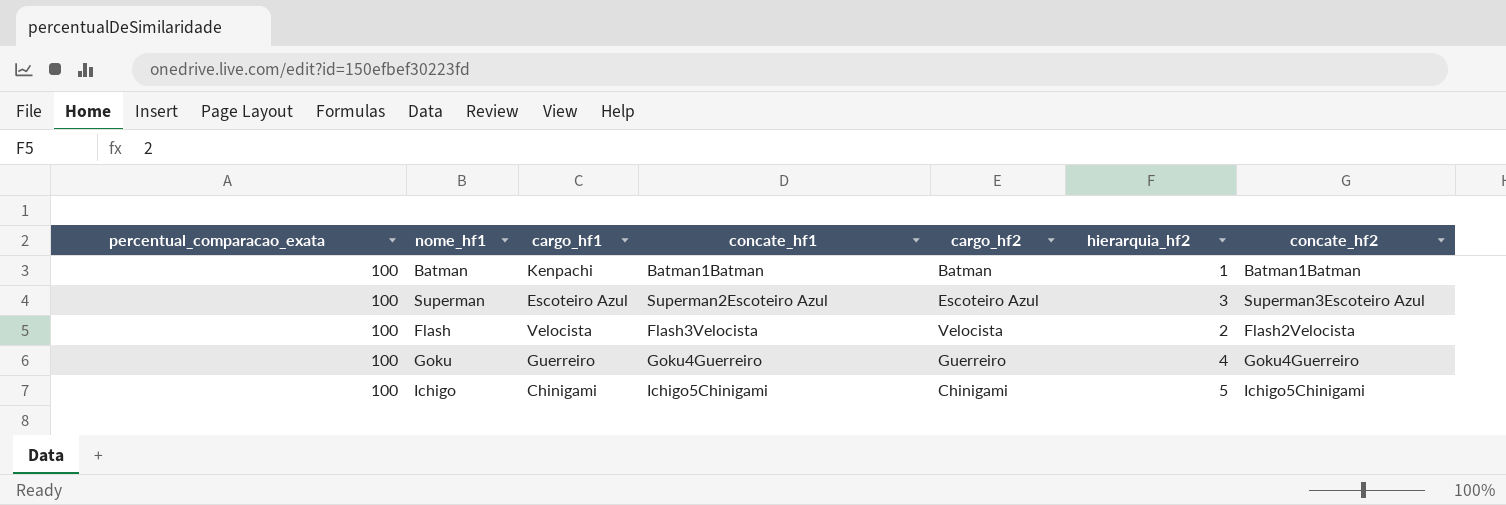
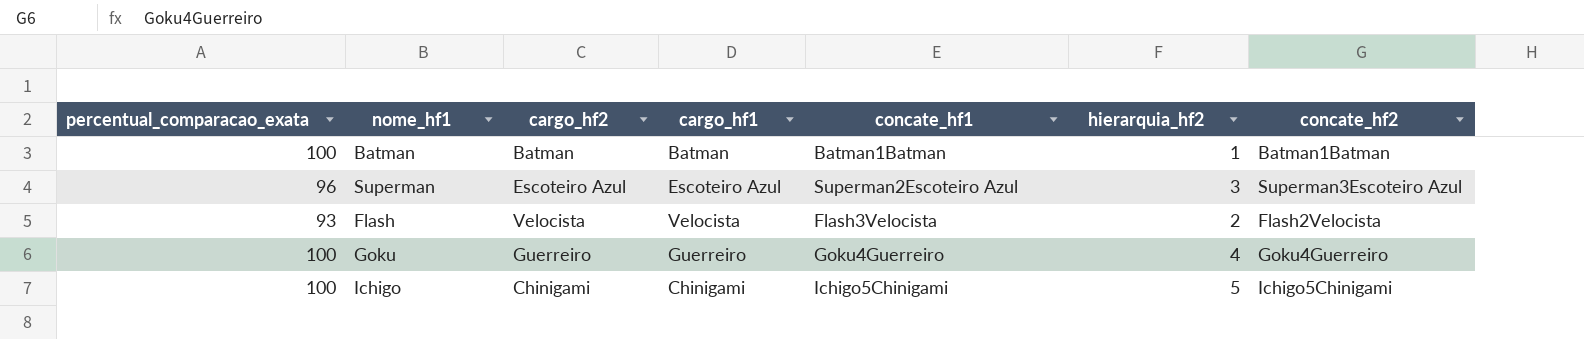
column cargo_hf2 | position: 5 -> 3
Batman | cargo_hf1: Kenpachi -> Batman
Superman | percentual_comparacao_exata: 100 -> 96
Flash | percentual_comparacao_exata: 100 -> 93

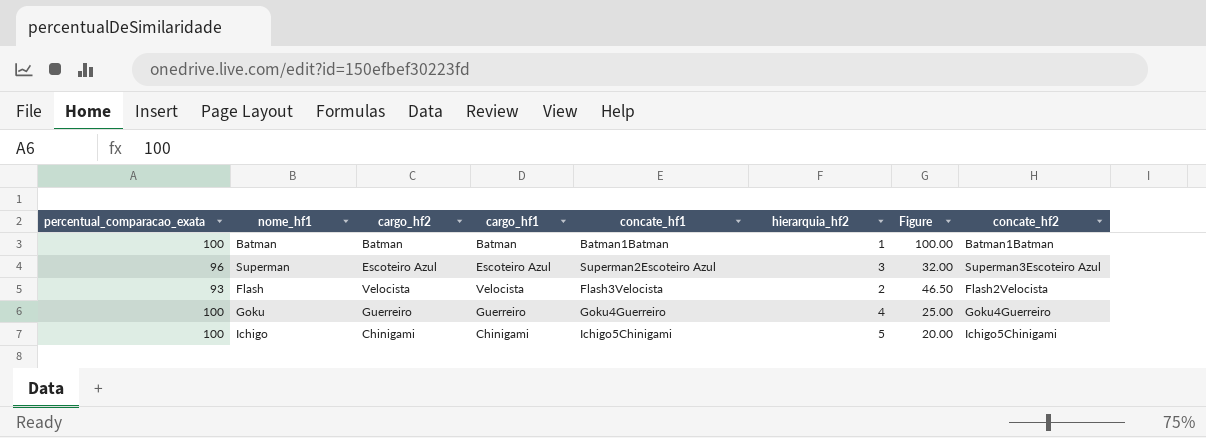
column Figure | formula: none -> [percentual_comparacao_exata] / [hierarquia_hf2]

